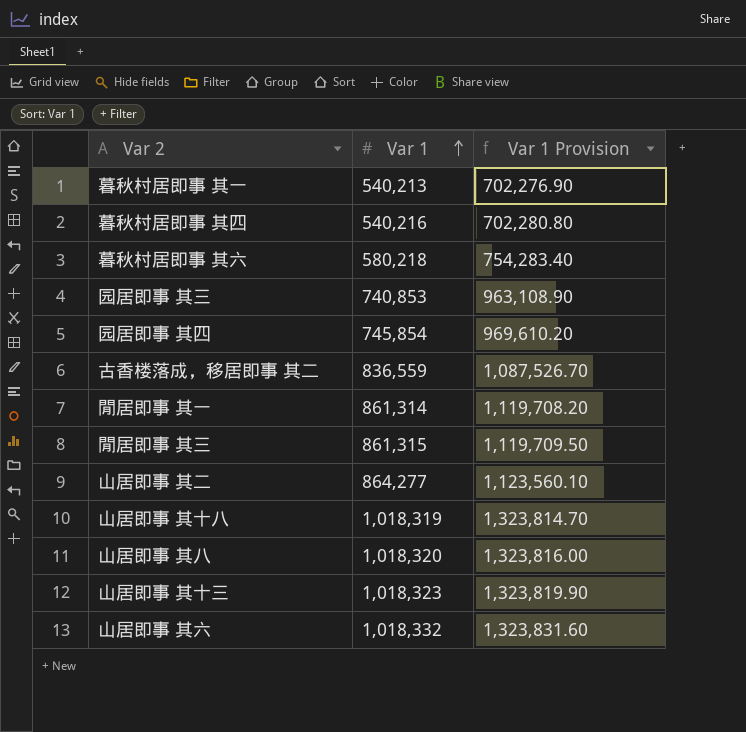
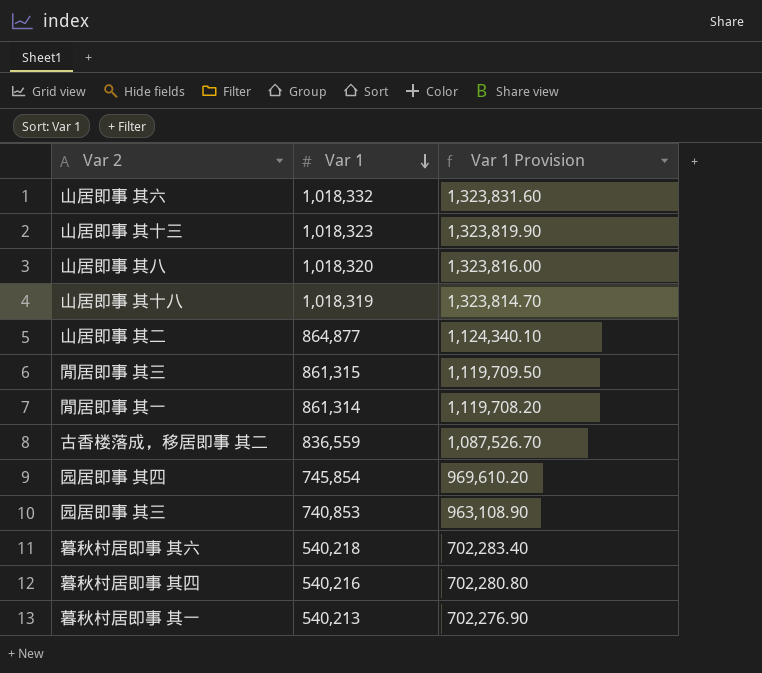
row order: Var 1 ascending -> Var 1 descending
山居即事 其二 | Var 1: 864,277 -> 864,877
山居即事 其二 | Var 1 Provision: 1,123,560.10 -> 1,124,340.10
暮秋村居即事 其六 | Var 1: 580,218 -> 540,218
暮秋村居即事 其六 | Var 1 Provision: 754,283.40 -> 702,283.40

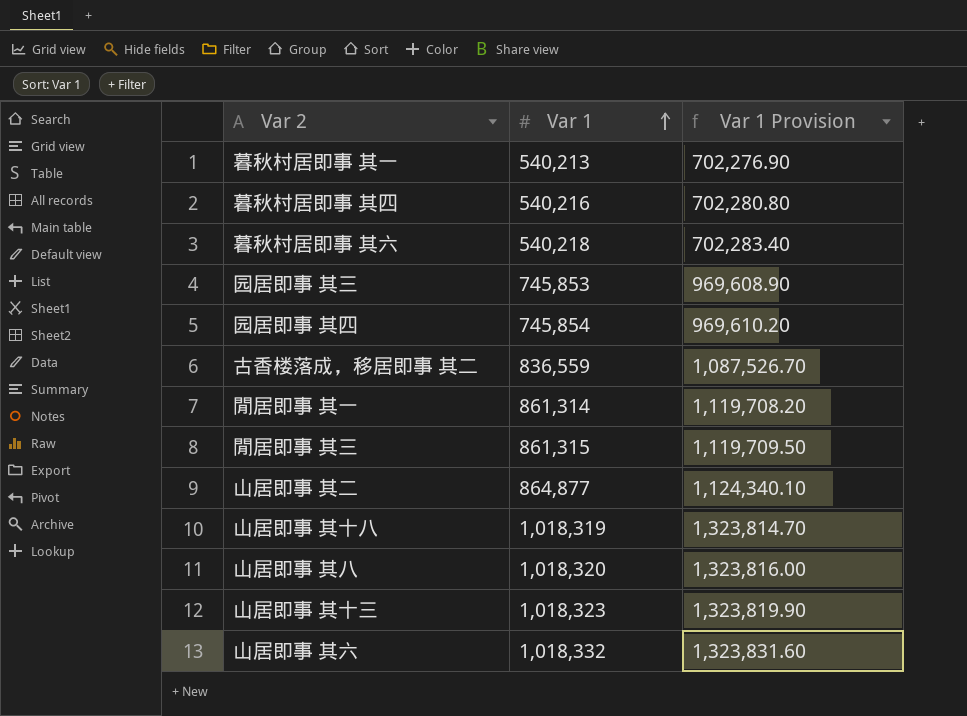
row order: Var 1 descending -> Var 1 ascending
园居即事 其三 | Var 1: 740,853 -> 745,853
园居即事 其三 | Var 1 Provision: 963,108.90 -> 969,608.90

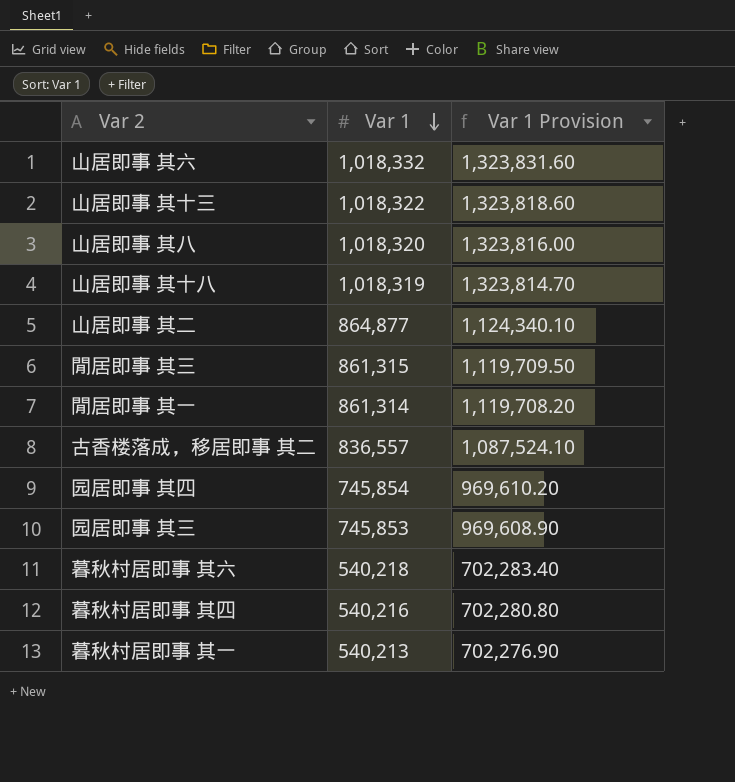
row order: Var 1 ascending -> Var 1 descending
山居即事 其十三 | Var 1: 1,018,323 -> 1,018,322
山居即事 其十三 | Var 1 Provision: 1,323,819.90 -> 1,323,818.60
古香楼落成，移居即事 其二 | Var 1: 836,559 -> 836,557
古香楼落成，移居即事 其二 | Var 1 Provision: 1,087,526.70 -> 1,087,524.10

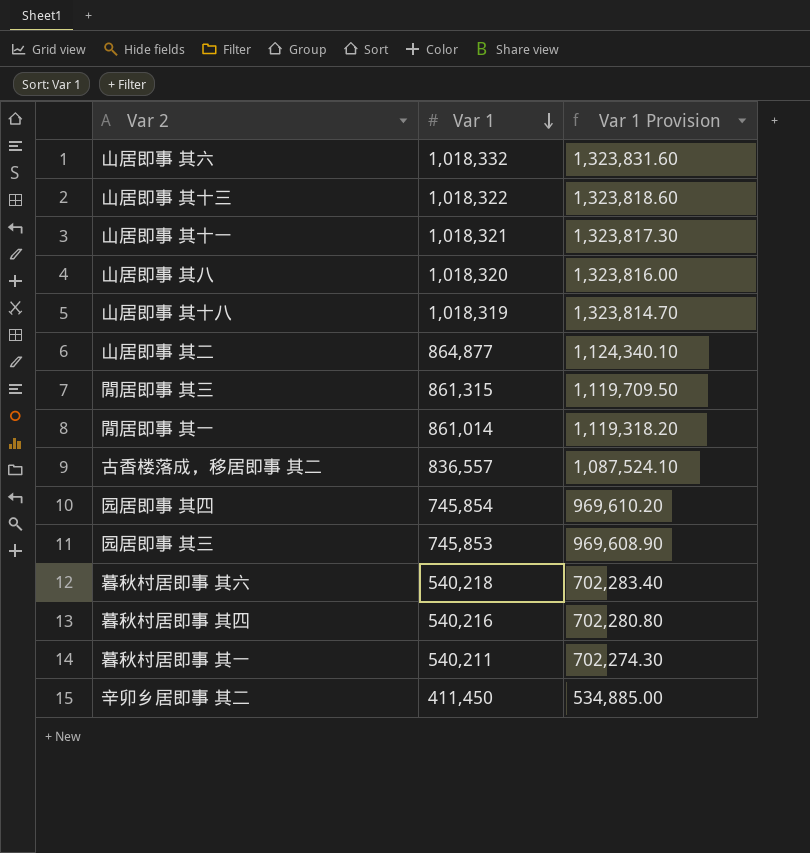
row 山居即事 其十一: none -> 1,018,321 | 1,323,817.30
閒居即事 其一 | Var 1: 861,314 -> 861,014
閒居即事 其一 | Var 1 Provision: 1,119,708.20 -> 1,119,318.20
暮秋村居即事 其一 | Var 1: 540,213 -> 540,211
暮秋村居即事 其一 | Var 1 Provision: 702,276.90 -> 702,274.30
row 辛卯乡居即事 其二: none -> 411,450 | 534,885.00

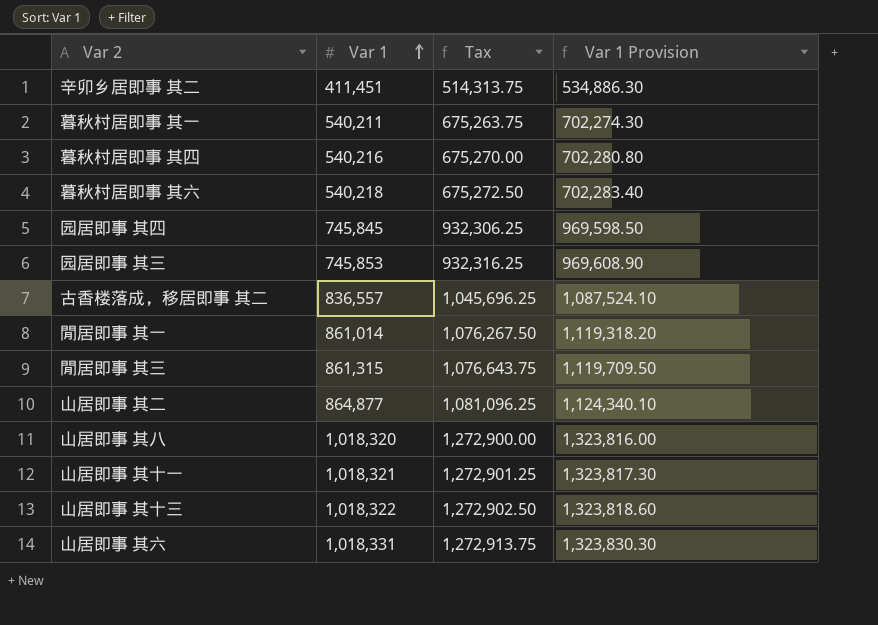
row order: Var 1 descending -> Var 1 ascending
column Tax | formula: none -> [Var 1] * 1.25
row 山居即事 其十八: 1,018,319 | 1,323,814.70 -> none
辛卯乡居即事 其二 | Var 1: 411,450 -> 411,451
辛卯乡居即事 其二 | Var 1 Provision: 534,885.00 -> 534,886.30
园居即事 其四 | Var 1: 745,854 -> 745,845
园居即事 其四 | Var 1 Provision: 969,610.20 -> 969,598.50
山居即事 其六 | Var 1: 1,018,332 -> 1,018,331
山居即事 其六 | Var 1 Provision: 1,323,831.60 -> 1,323,830.30

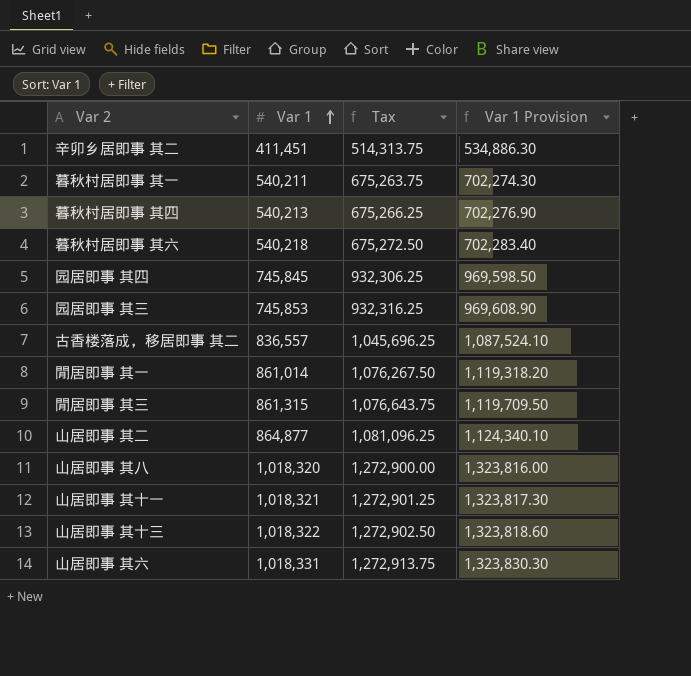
暮秋村居即事 其四 | Var 1: 540,216 -> 540,213
暮秋村居即事 其四 | Tax: 675,270.00 -> 675,266.25
暮秋村居即事 其四 | Var 1 Provision: 702,280.80 -> 702,276.90

